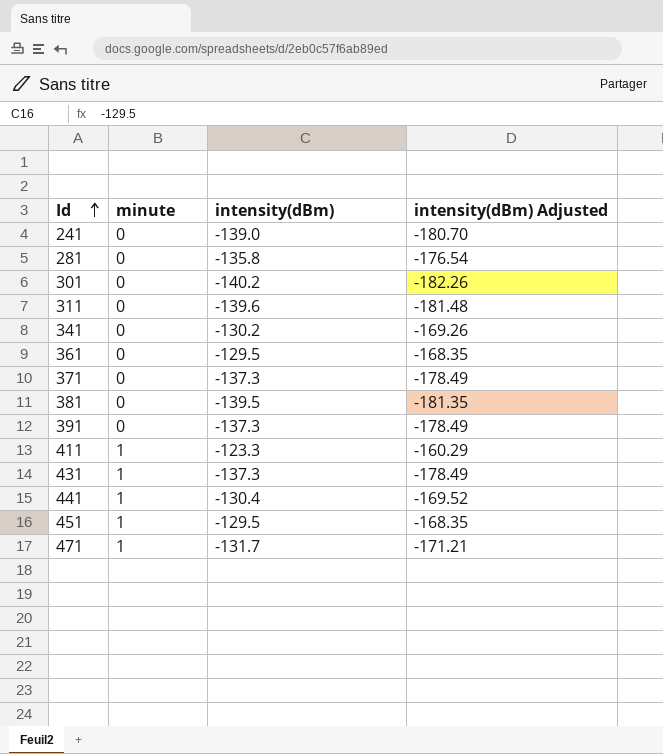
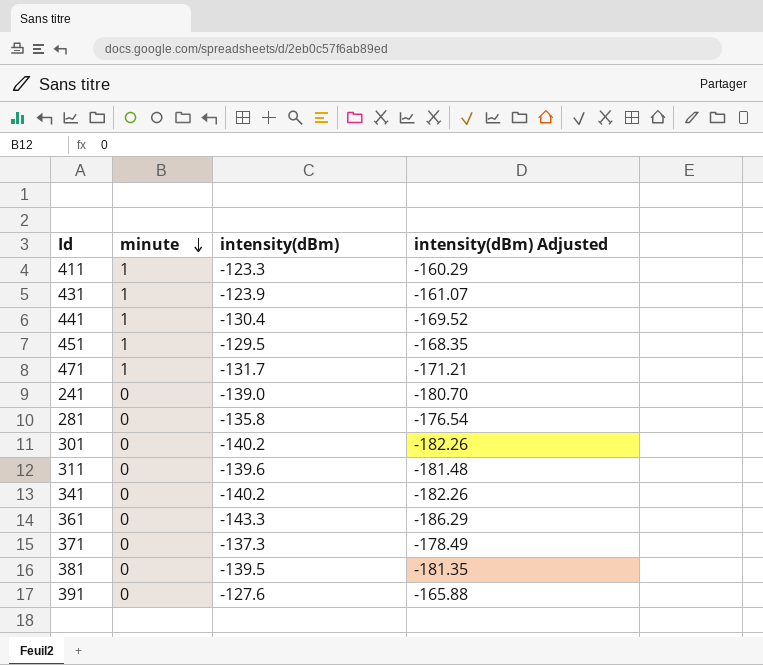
row order: Id ascending -> minute descending
431 | intensity(dBm): -137.3 -> -123.9
431 | intensity(dBm) Adjusted: -178.49 -> -161.07
341 | intensity(dBm): -130.2 -> -140.2
341 | intensity(dBm) Adjusted: -169.26 -> -182.26
361 | intensity(dBm): -129.5 -> -143.3
361 | intensity(dBm) Adjusted: -168.35 -> -186.29
391 | intensity(dBm): -137.3 -> -127.6
391 | intensity(dBm) Adjusted: -178.49 -> -165.88

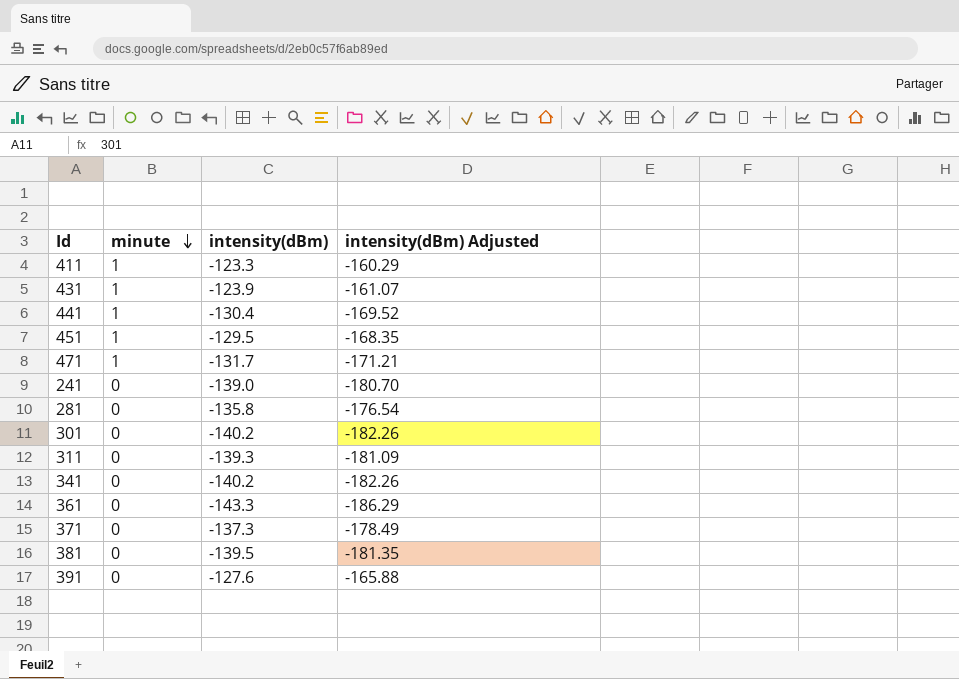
311 | intensity(dBm): -139.6 -> -139.3
311 | intensity(dBm) Adjusted: -181.48 -> -181.09

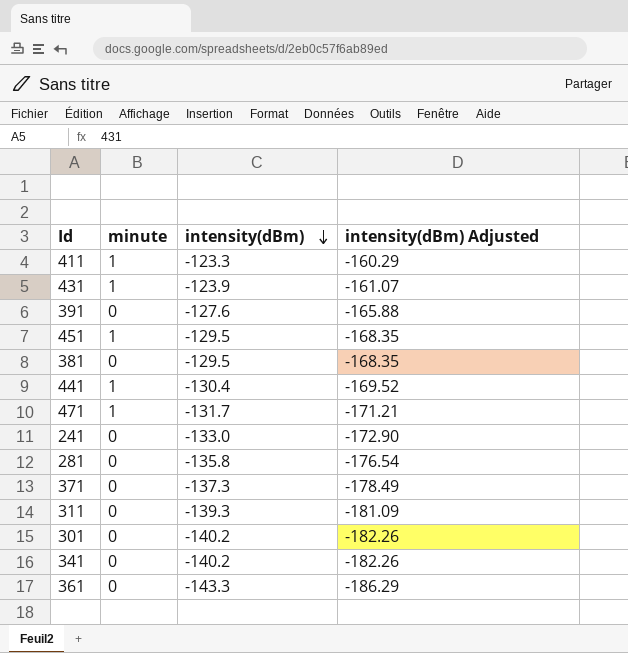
row order: minute descending -> intensity(dBm) descending
381 | intensity(dBm): -139.5 -> -129.5
381 | intensity(dBm) Adjusted: -181.35 -> -168.35
241 | intensity(dBm): -139.0 -> -133.0
241 | intensity(dBm) Adjusted: -180.70 -> -172.90

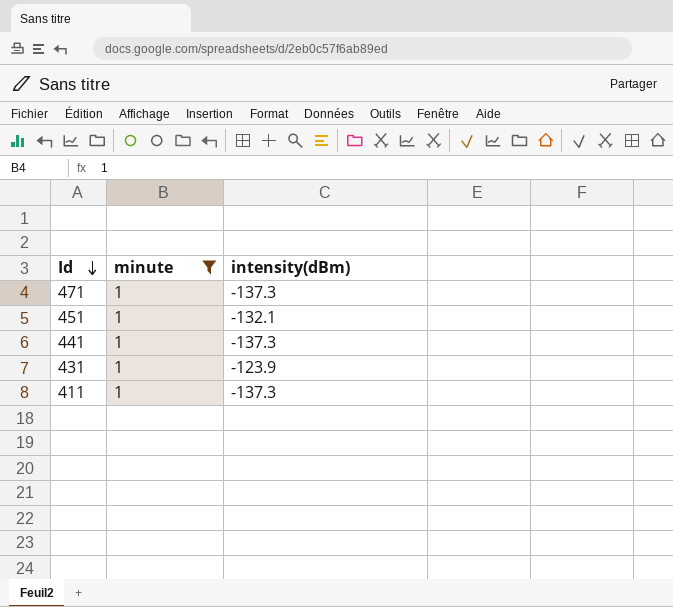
filter: none -> minute = 1
row order: intensity(dBm) descending -> Id descending
column intensity(dBm) Adjusted | formula: [intensity(dBm)] * 1.3 -> none
471 | intensity(dBm): -131.7 -> -137.3
451 | intensity(dBm): -129.5 -> -132.1
441 | intensity(dBm): -130.4 -> -137.3
411 | intensity(dBm): -123.3 -> -137.3

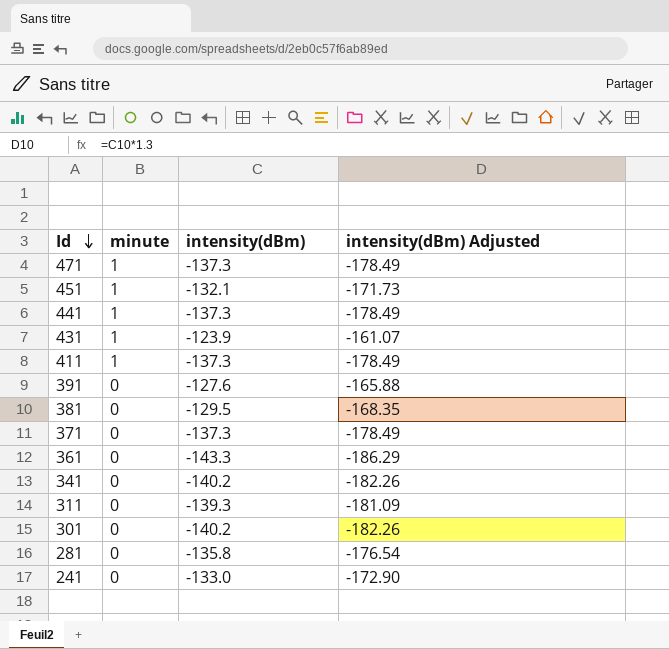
filter: minute = 1 -> none
column intensity(dBm) Adjusted | formula: none -> [intensity(dBm)] * 1.3

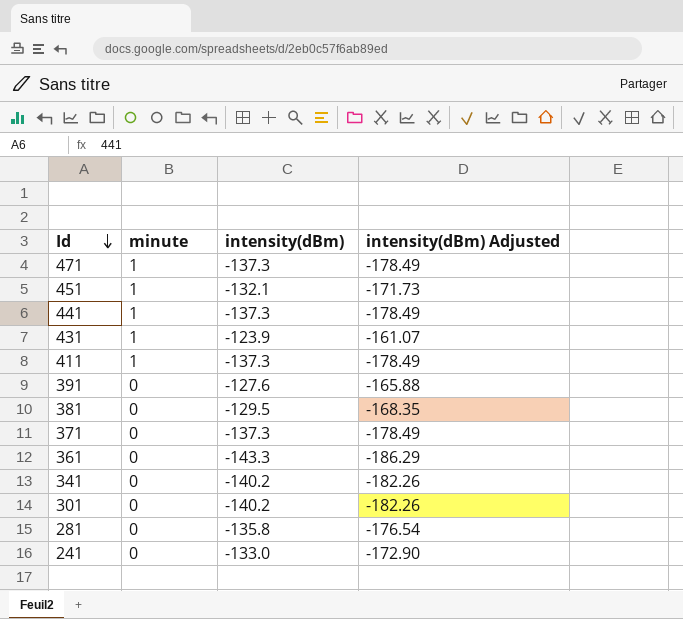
row 311: 0 | -139.3 | -181.09 -> none

